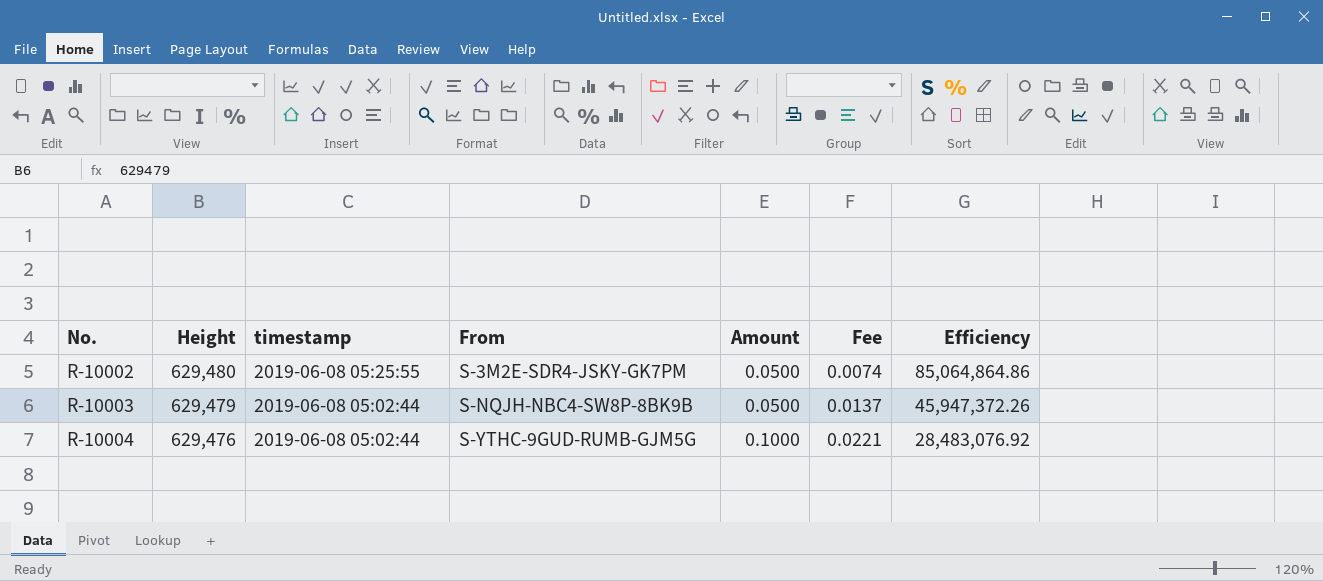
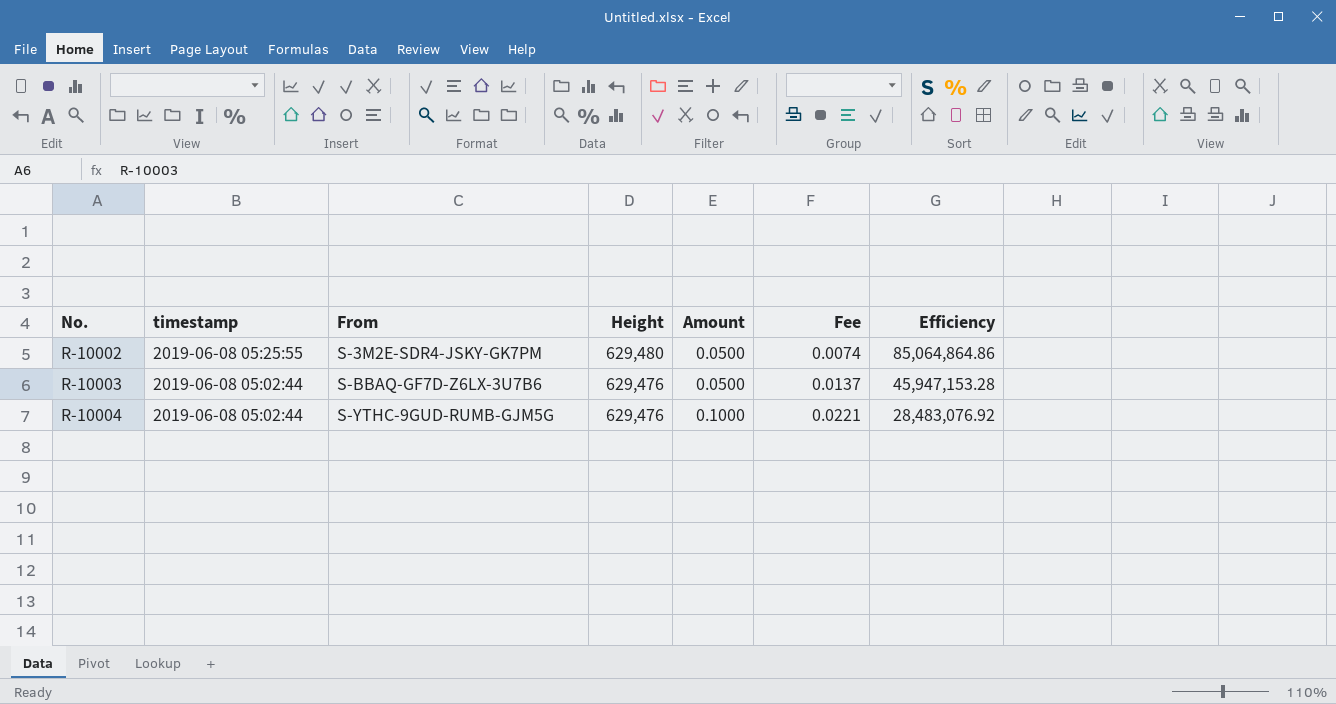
column Height | position: 2 -> 4
R-10003 | From: S-NQJH-NBC4-SW8P-8BK9B -> S-BBAQ-GF7D-Z6LX-3U7B6
R-10003 | Height: 629,479 -> 629,476
R-10003 | Efficiency: 45,947,372.26 -> 45,947,153.28

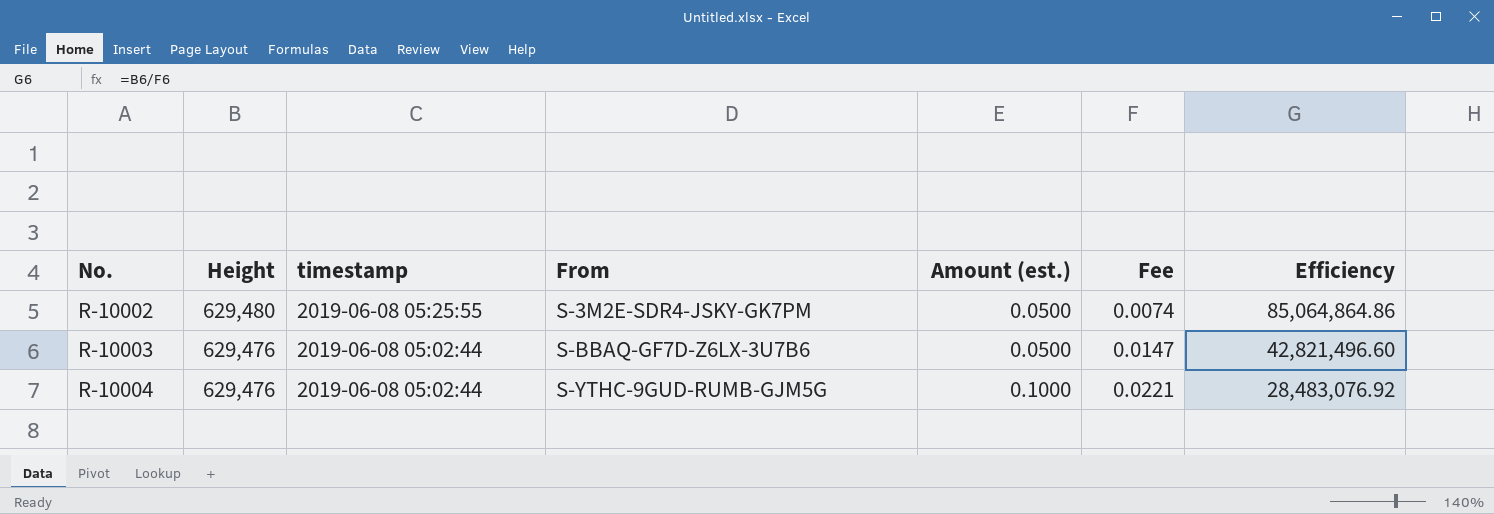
column Height | position: 4 -> 2
column name: Amount -> Amount (est.)
R-10003 | Fee: 0.0137 -> 0.0147
R-10003 | Efficiency: 45,947,153.28 -> 42,821,496.60

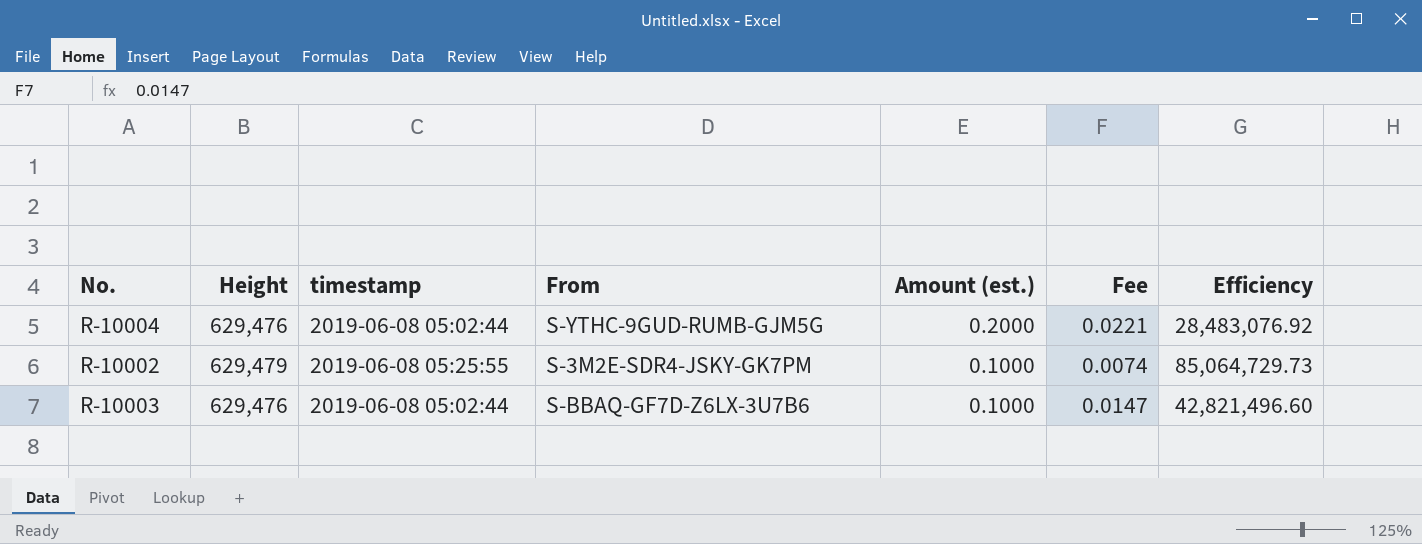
row order: No. ascending -> Amount (est.) descending
R-10004 | Amount (est.): 0.1000 -> 0.2000
R-10002 | Height: 629,480 -> 629,479
R-10002 | Amount (est.): 0.0500 -> 0.1000
R-10002 | Efficiency: 85,064,864.86 -> 85,064,729.73
R-10003 | Amount (est.): 0.0500 -> 0.1000

